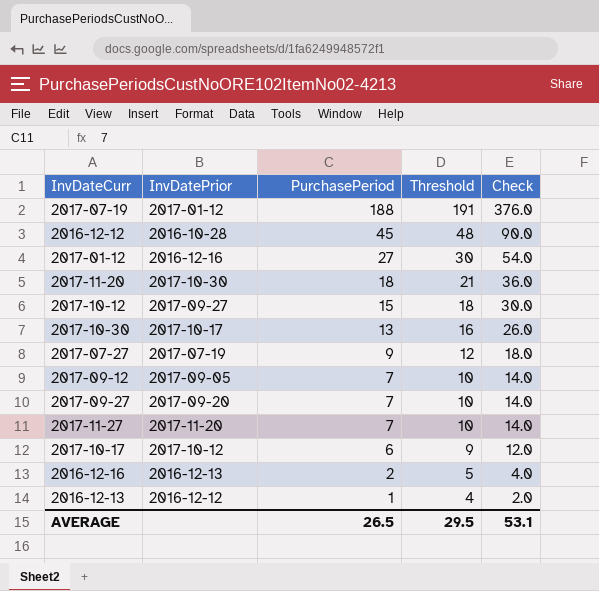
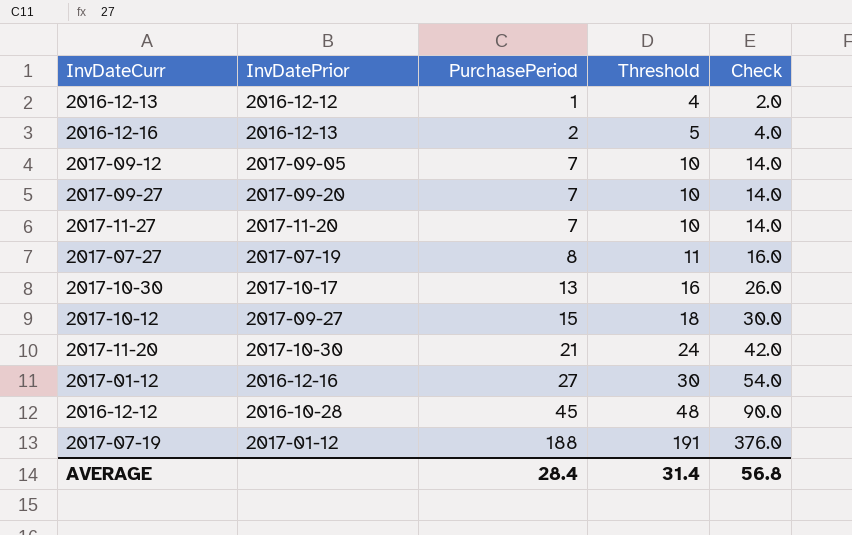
row order: PurchasePeriod descending -> PurchasePeriod ascending
row 2017-10-17: 2017-10-12 | 6 | 9 | 12.0 -> none
2017-07-27 | PurchasePeriod: 9 -> 8
2017-07-27 | Threshold: 12 -> 11
2017-07-27 | Check: 18.0 -> 16.0
2017-11-20 | PurchasePeriod: 18 -> 21
2017-11-20 | Threshold: 21 -> 24
2017-11-20 | Check: 36.0 -> 42.0
AVERAGE | PurchasePeriod: 26.5 -> 28.4
AVERAGE | Threshold: 29.5 -> 31.4
AVERAGE | Check: 53.1 -> 56.8

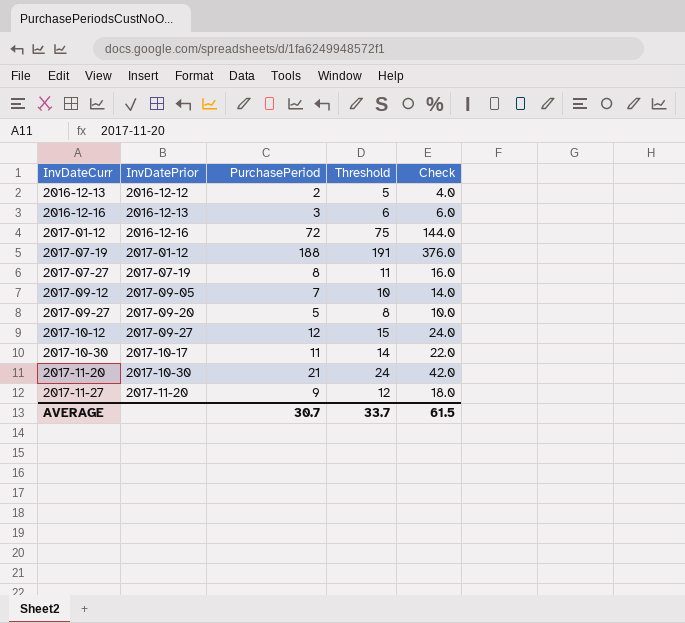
row order: PurchasePeriod ascending -> InvDateCurr ascending
row 2016-12-12: 2016-10-28 | 45 | 48 | 90.0 -> none
2016-12-13 | PurchasePeriod: 1 -> 2
2016-12-13 | Threshold: 4 -> 5
2016-12-13 | Check: 2.0 -> 4.0
2016-12-16 | PurchasePeriod: 2 -> 3
2016-12-16 | Threshold: 5 -> 6
2016-12-16 | Check: 4.0 -> 6.0
2017-01-12 | PurchasePeriod: 27 -> 72
2017-01-12 | Threshold: 30 -> 75
2017-01-12 | Check: 54.0 -> 144.0
2017-09-27 | PurchasePeriod: 7 -> 5
2017-09-27 | Threshold: 10 -> 8
2017-09-27 | Check: 14.0 -> 10.0
2017-10-12 | PurchasePeriod: 15 -> 12
2017-10-12 | Threshold: 18 -> 15
2017-10-12 | Check: 30.0 -> 24.0
2017-10-30 | PurchasePeriod: 13 -> 11
2017-10-30 | Threshold: 16 -> 14
2017-10-30 | Check: 26.0 -> 22.0
2017-11-27 | PurchasePeriod: 7 -> 9
2017-11-27 | Threshold: 10 -> 12
2017-11-27 | Check: 14.0 -> 18.0
AVERAGE | PurchasePeriod: 28.4 -> 30.7
AVERAGE | Threshold: 31.4 -> 33.7
AVERAGE | Check: 56.8 -> 61.5

